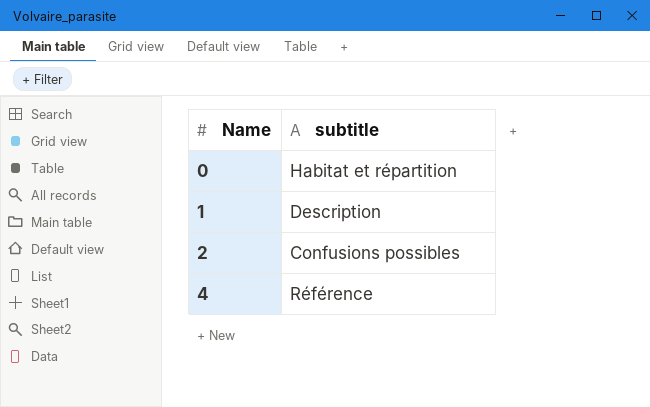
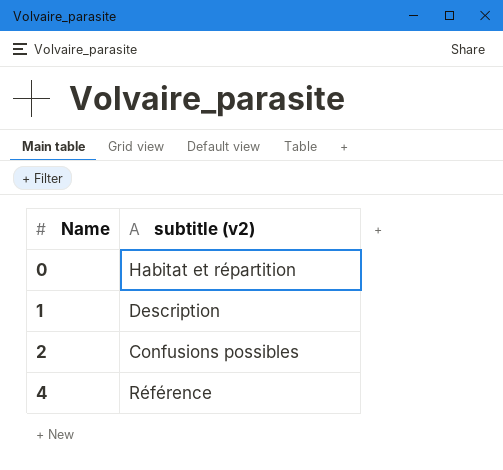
column name: subtitle -> subtitle (v2)

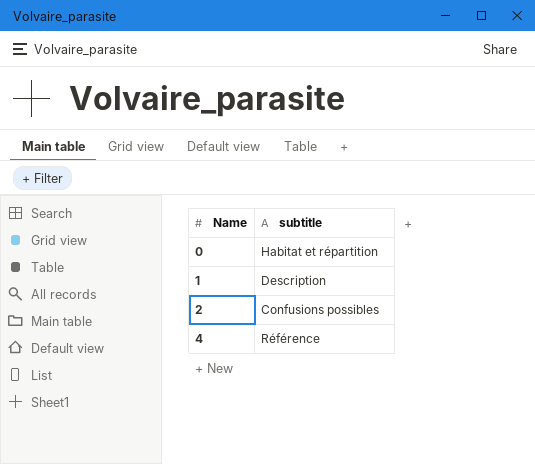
column name: subtitle (v2) -> subtitle

